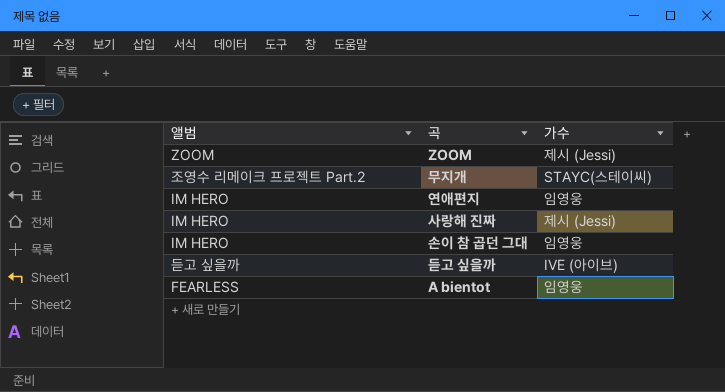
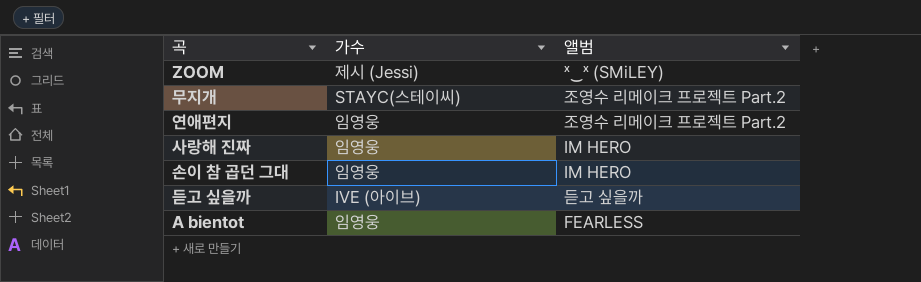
column 앨범 | position: 1 -> 3
ZOOM | 앨범: ZOOM -> ˣ‿ˣ (SMiLEY)
연애편지 | 앨범: IM HERO -> 조영수 리메이크 프로젝트 Part.2
사랑해 진짜 | 가수: 제시 (Jessi) -> 임영웅

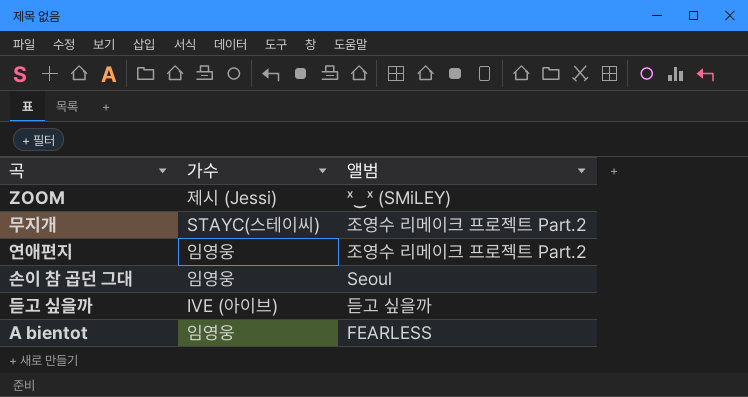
row 사랑해 진짜: 임영웅 | IM HERO -> none
손이 참 곱던 그대 | 앨범: IM HERO -> Seoul

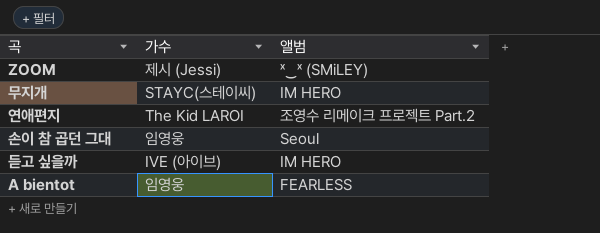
무지개 | 앨범: 조영수 리메이크 프로젝트 Part.2 -> IM HERO
연애편지 | 가수: 임영웅 -> The Kid LAROI
듣고 싶을까 | 앨범: 듣고 싶을까 -> IM HERO

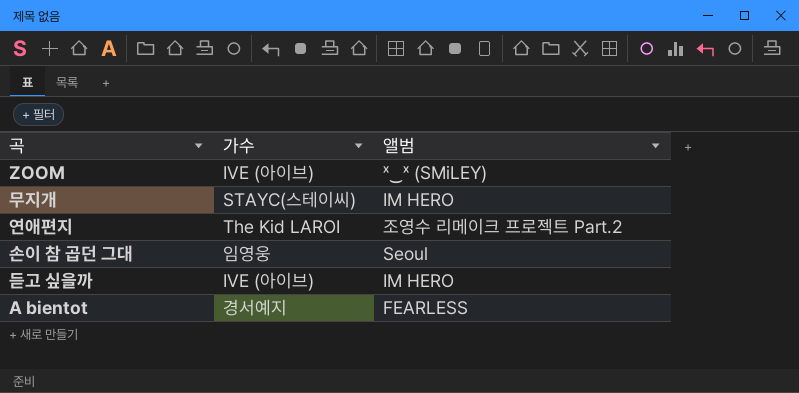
ZOOM | 가수: 제시 (Jessi) -> IVE (아이브)
A bientot | 가수: 임영웅 -> 경서예지

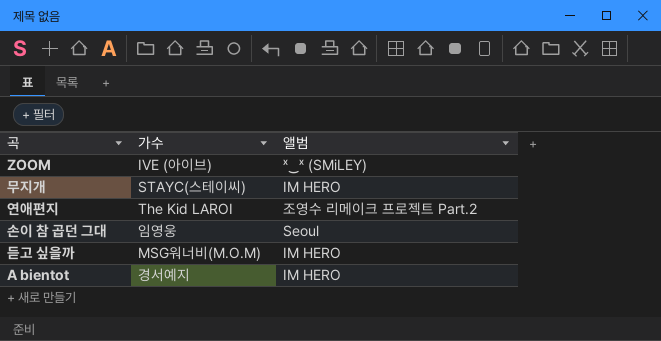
듣고 싶을까 | 가수: IVE (아이브) -> MSG워너비(M.O.M)
A bientot | 앨범: FEARLESS -> IM HERO

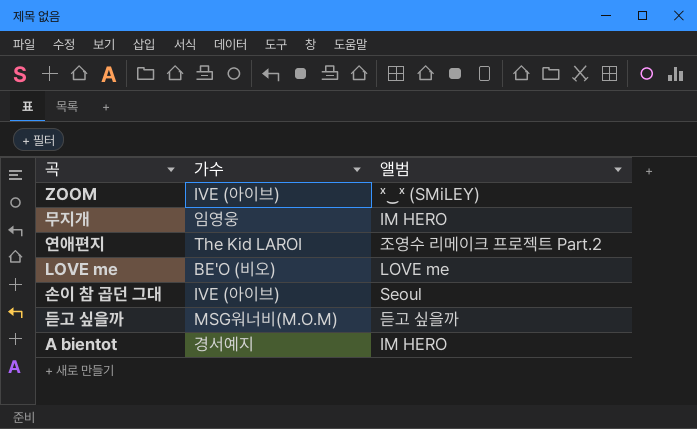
무지개 | 가수: STAYC(스테이씨) -> 임영웅
row LOVE me: none -> BE'O (비오) | LOVE me
손이 참 곱던 그대 | 가수: 임영웅 -> IVE (아이브)
듣고 싶을까 | 앨범: IM HERO -> 듣고 싶을까

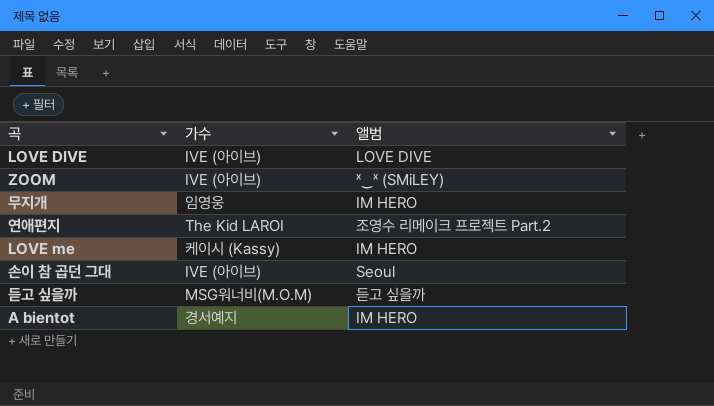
row LOVE DIVE: none -> IVE (아이브) | LOVE DIVE
LOVE me | 가수: BE'O (비오) -> 케이시 (Kassy)
LOVE me | 앨범: LOVE me -> IM HERO

